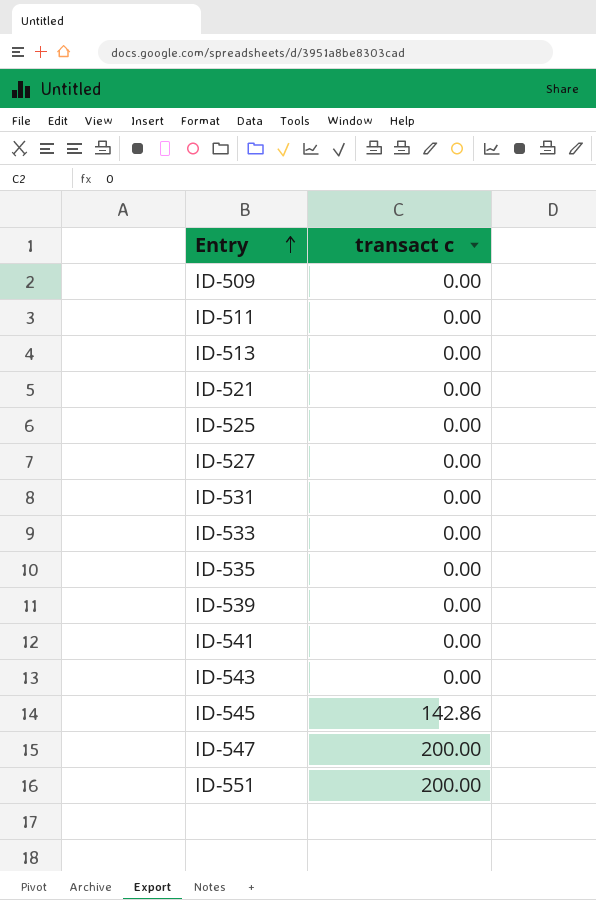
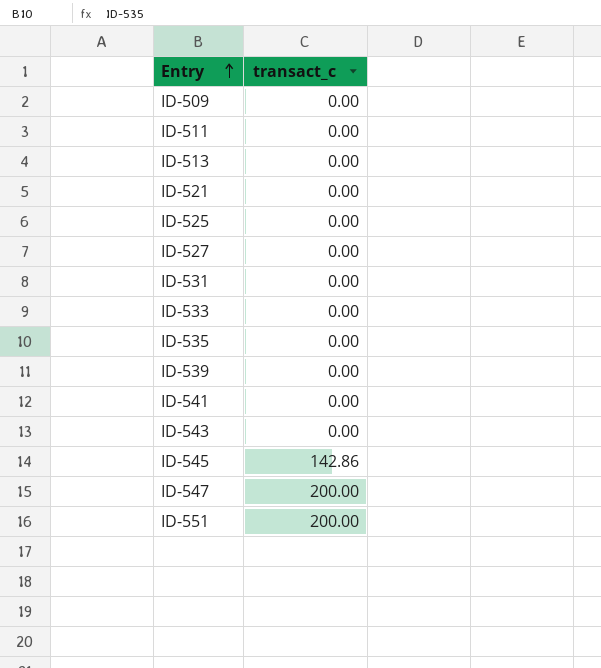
column name: transact c -> transact_c

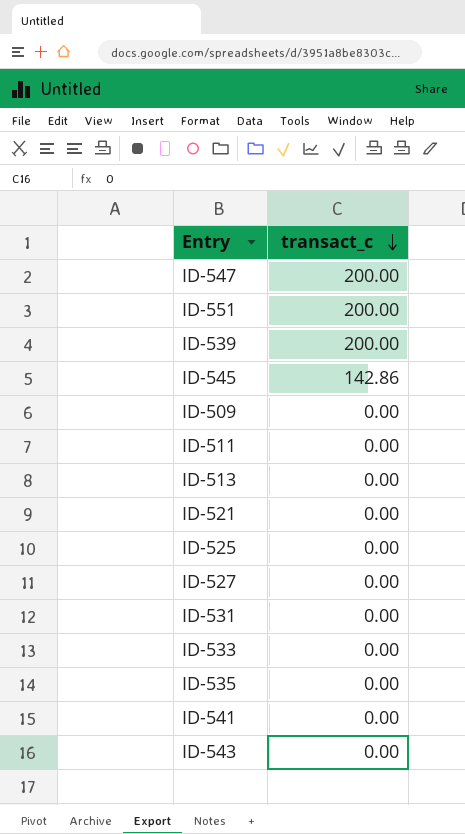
row order: Entry ascending -> transact_c descending
ID-539 | transact_c: 0.00 -> 200.00

